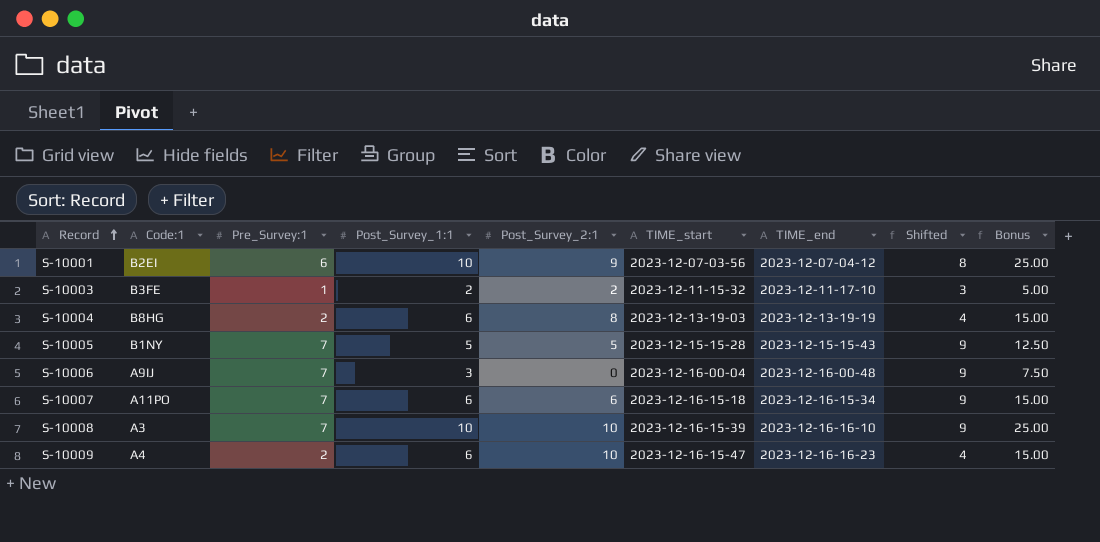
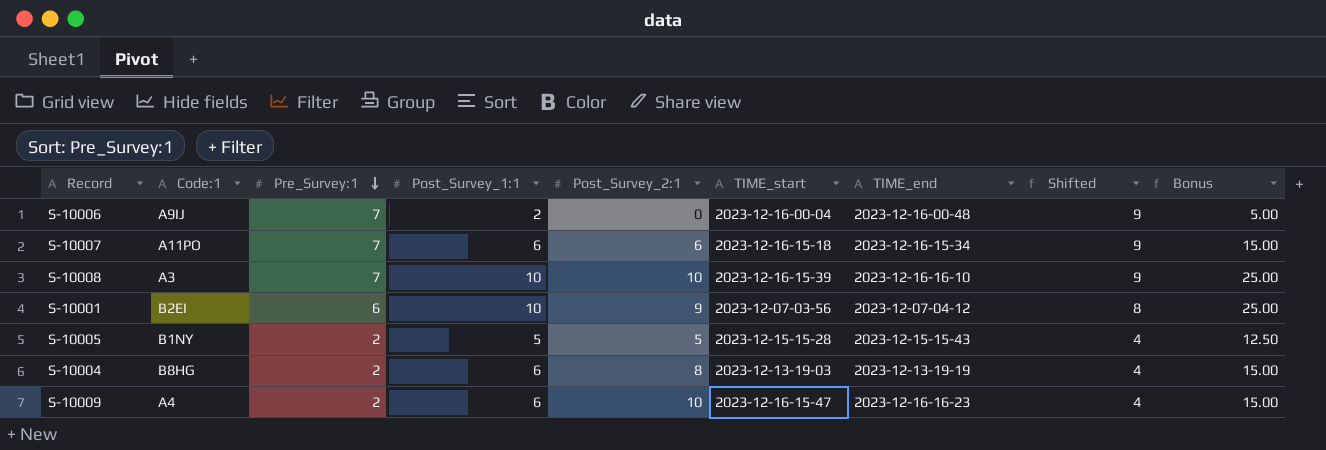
row order: Record ascending -> Pre_Survey:1 descending
row S-10003: B3FE | 1 | 2 | 2 | 2023-12-11-15-32 | 2023-12-11-17-10 | 3 | 5.00 -> none
S-10006 | Post_Survey_1:1: 3 -> 2
S-10006 | Bonus: 7.50 -> 5.00
S-10005 | Pre_Survey:1: 7 -> 2
S-10005 | Shifted: 9 -> 4

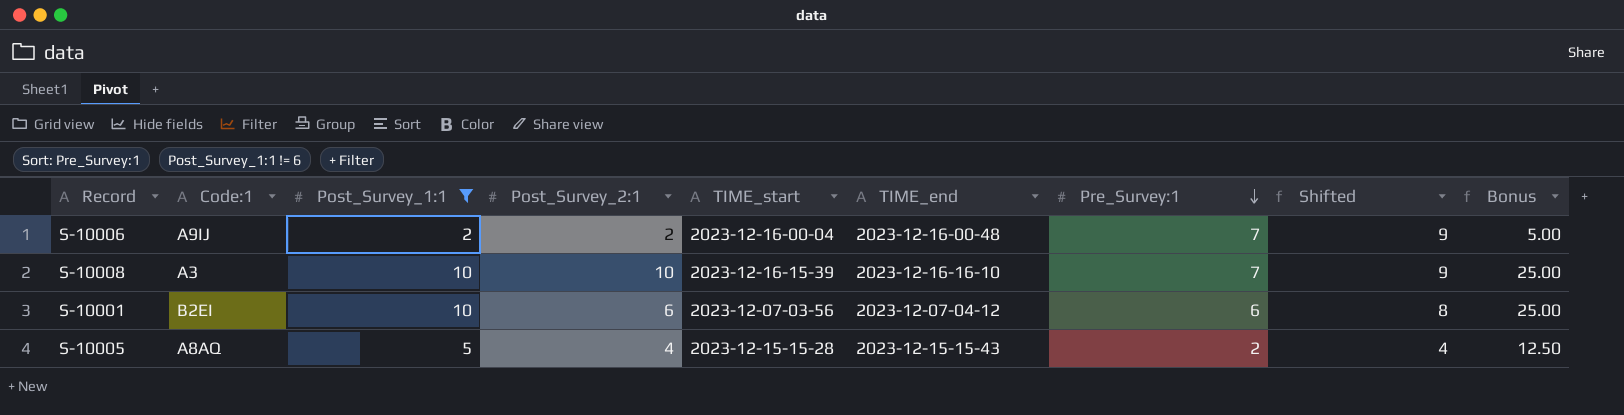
filter: none -> Post_Survey_1:1 != 6
column Pre_Survey:1 | position: 3 -> 7
S-10006 | Post_Survey_2:1: 0 -> 2
S-10001 | Post_Survey_2:1: 9 -> 6
S-10005 | Code:1: B1NY -> A8AQ
S-10005 | Post_Survey_2:1: 5 -> 4

